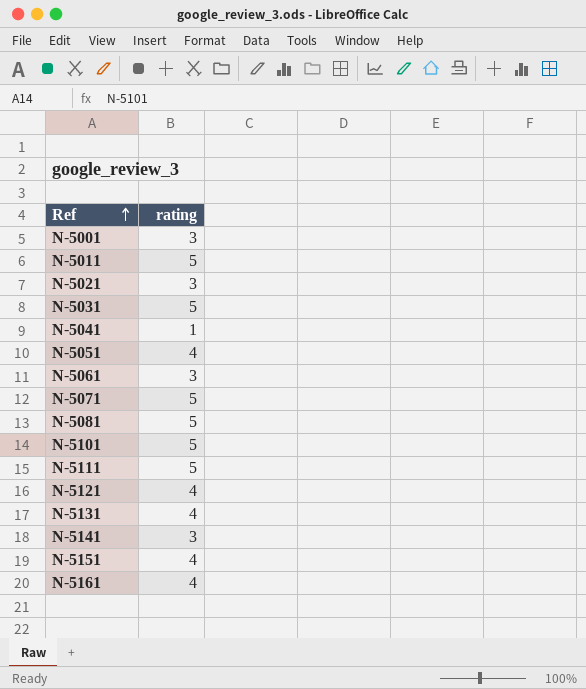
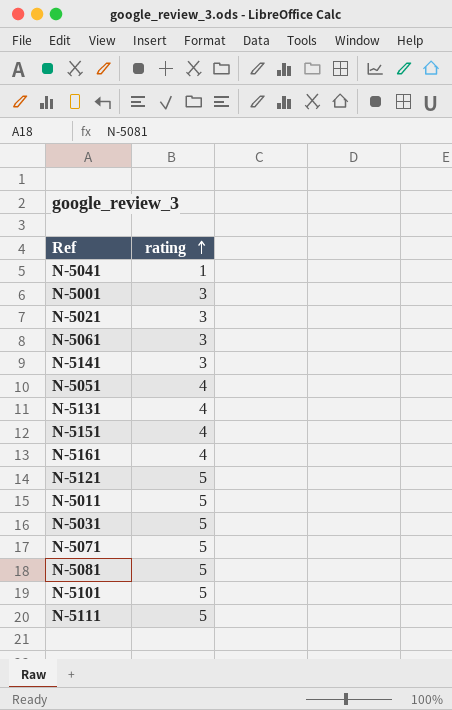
row order: Ref ascending -> rating ascending
N-5121 | rating: 4 -> 5

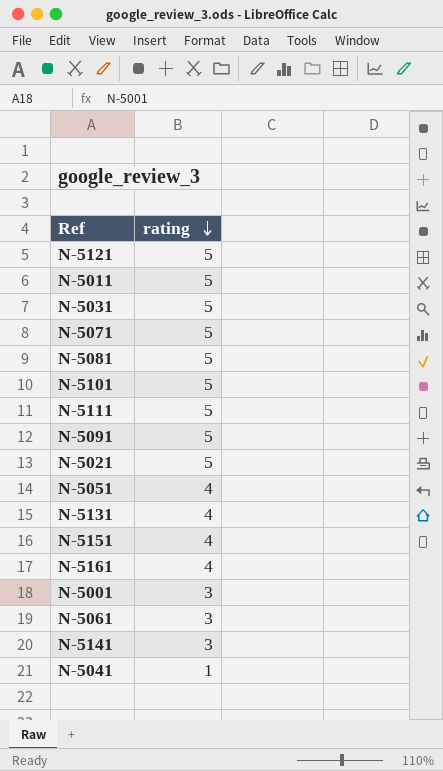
row order: rating ascending -> rating descending
row N-5091: none -> 5
N-5021 | rating: 3 -> 5

